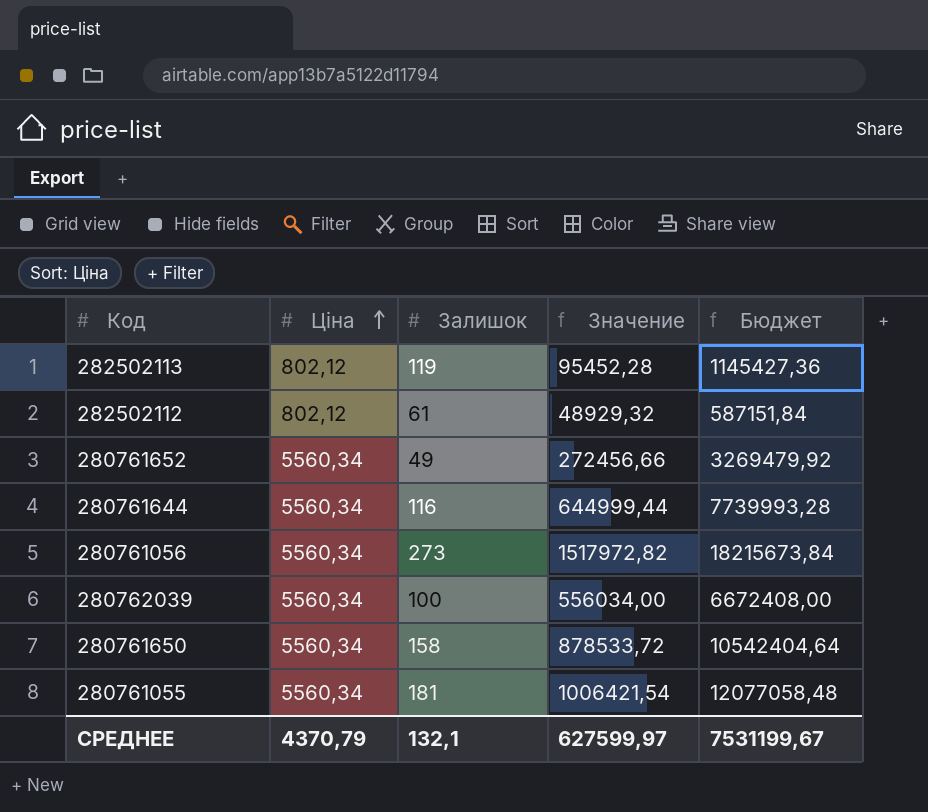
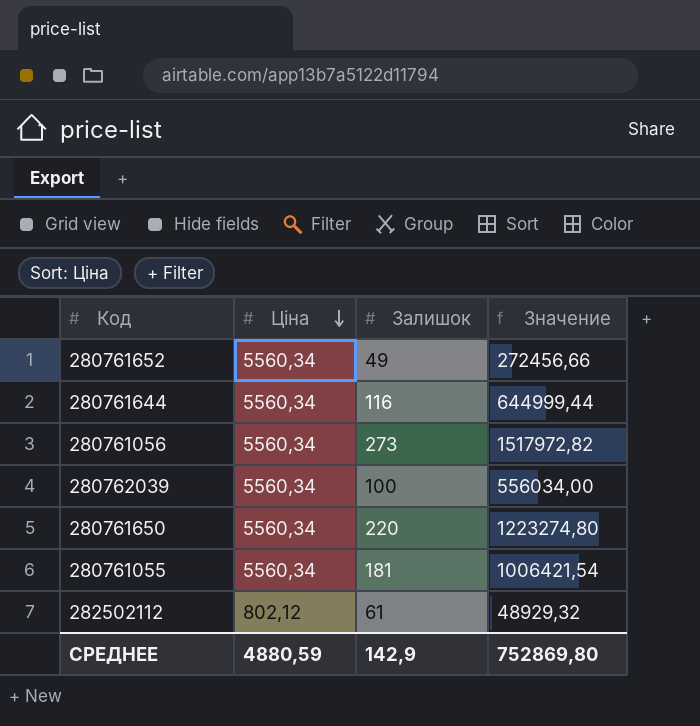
row order: Ціна ascending -> Ціна descending
column Бюджет | formula: [Значение] * 12 -> none
row 282502113: 802,12 | 119 | 95452,28 | 1145427,36 -> none
280761650 | Залишок: 158 -> 220
280761650 | Значение: 878533,72 -> 1223274,80
СРЕДНЕЕ | Ціна: 4370,79 -> 4880,59
СРЕДНЕЕ | Залишок: 132,1 -> 142,9
СРЕДНЕЕ | Значение: 627599,97 -> 752869,80

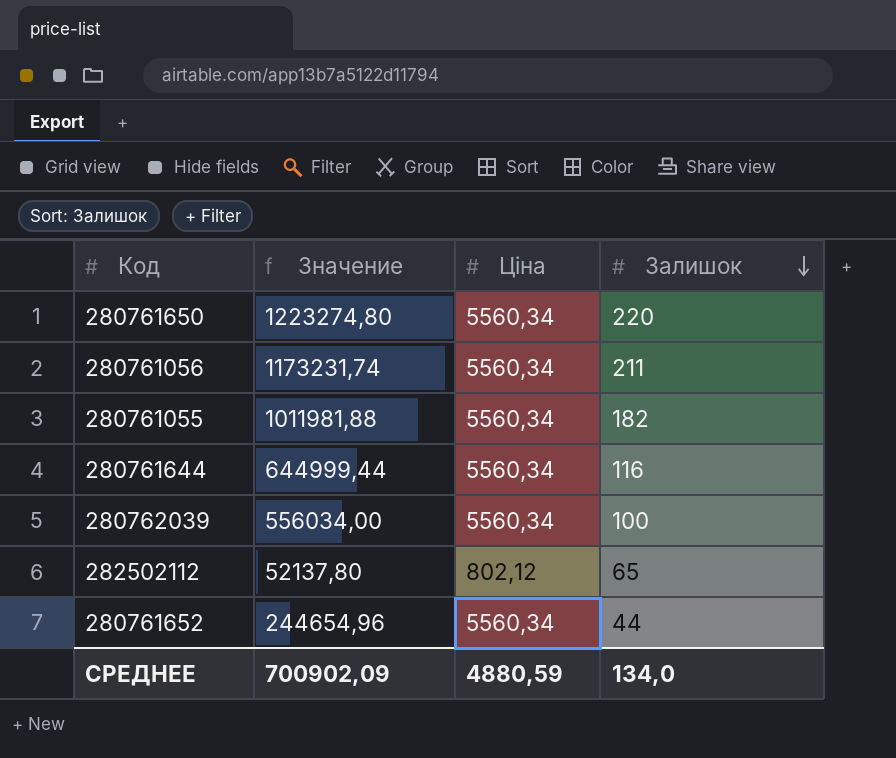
row order: Ціна descending -> Залишок descending
column Значение | position: 4 -> 2
280761056 | Значение: 1517972,82 -> 1173231,74
280761056 | Залишок: 273 -> 211
280761055 | Значение: 1006421,54 -> 1011981,88
280761055 | Залишок: 181 -> 182
282502112 | Значение: 48929,32 -> 52137,80
282502112 | Залишок: 61 -> 65
280761652 | Значение: 272456,66 -> 244654,96
280761652 | Залишок: 49 -> 44
СРЕДНЕЕ | Значение: 752869,80 -> 700902,09
СРЕДНЕЕ | Залишок: 142,9 -> 134,0

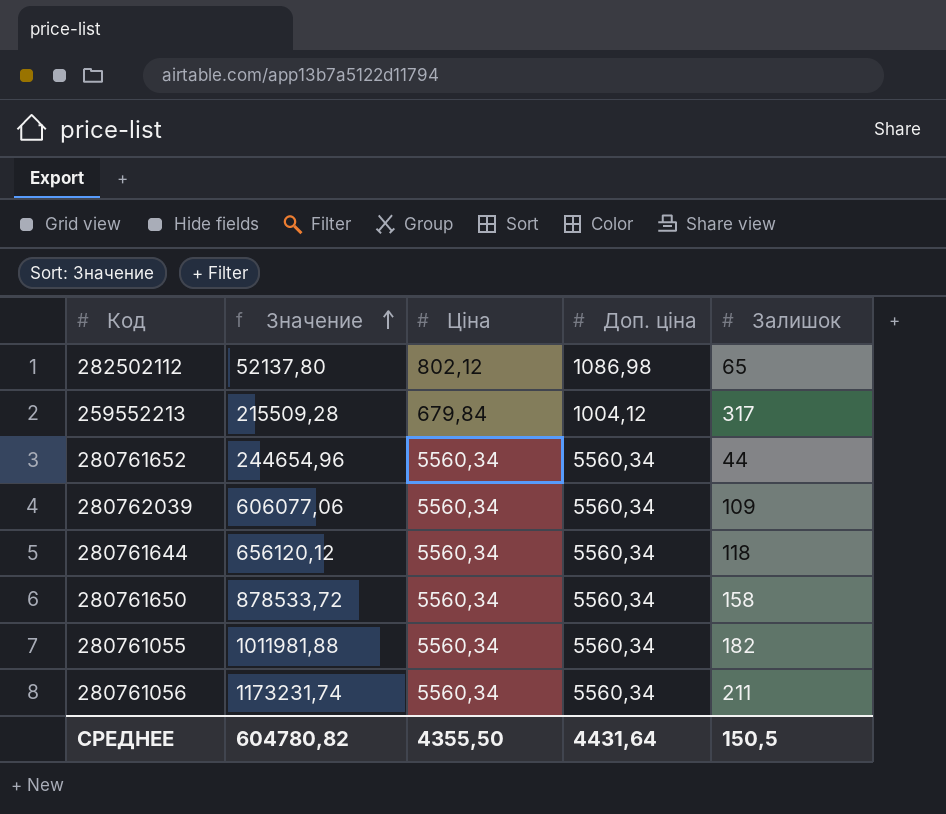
row order: Залишок descending -> Значение ascending
column Доп. ціна | position: none -> 4
row 259552213: none -> 215509,28 | 679,84 | 1004,12 | 317
280762039 | Значение: 556034,00 -> 606077,06
280762039 | Залишок: 100 -> 109
280761644 | Значение: 644999,44 -> 656120,12
280761644 | Залишок: 116 -> 118
280761650 | Значение: 1223274,80 -> 878533,72
280761650 | Залишок: 220 -> 158
СРЕДНЕЕ | Значение: 700902,09 -> 604780,82
СРЕДНЕЕ | Ціна: 4880,59 -> 4355,50
СРЕДНЕЕ | Залишок: 134,0 -> 150,5

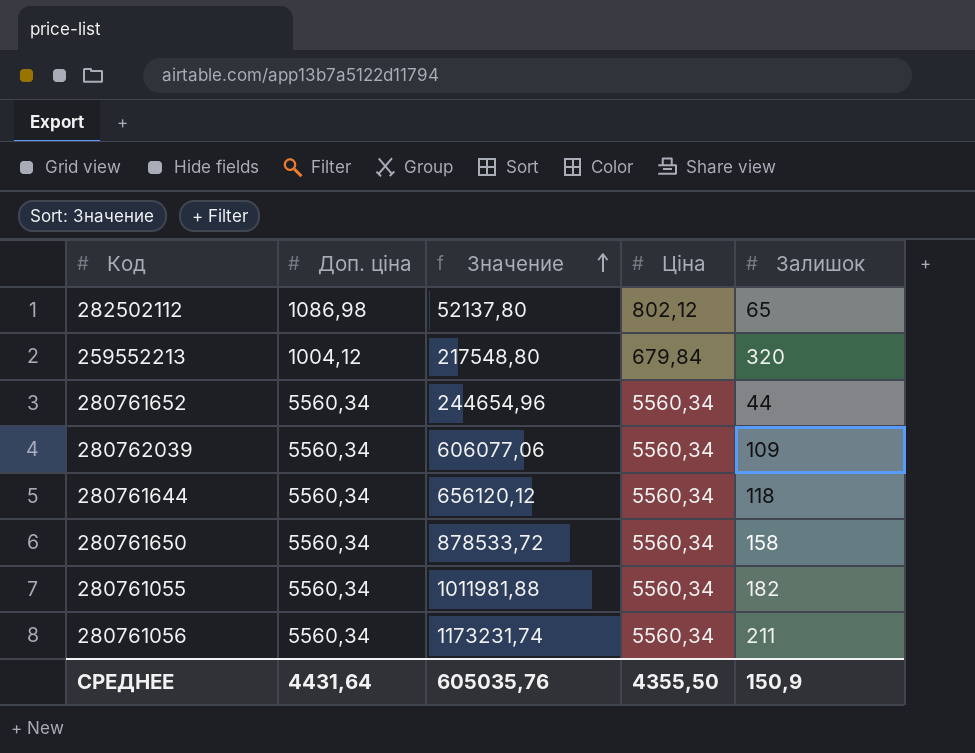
column Доп. ціна | position: 4 -> 2
259552213 | Значение: 215509,28 -> 217548,80
259552213 | Залишок: 317 -> 320
СРЕДНЕЕ | Значение: 604780,82 -> 605035,76
СРЕДНЕЕ | Залишок: 150,5 -> 150,9

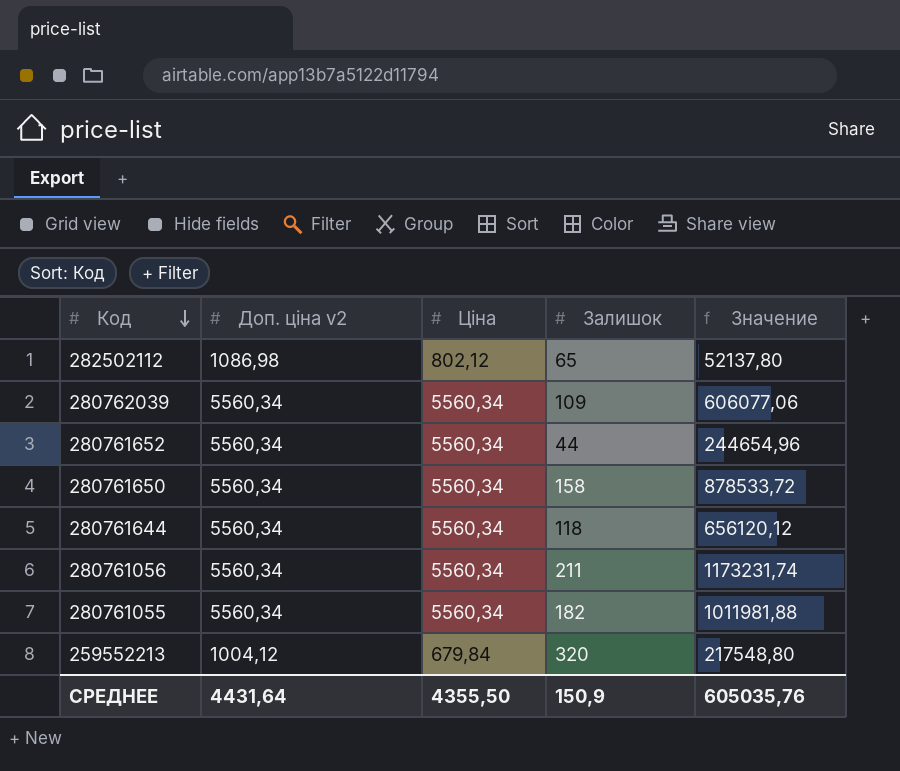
row order: Значение ascending -> Код descending
column name: Доп. ціна -> Доп. ціна v2
column Значение | position: 3 -> 5

